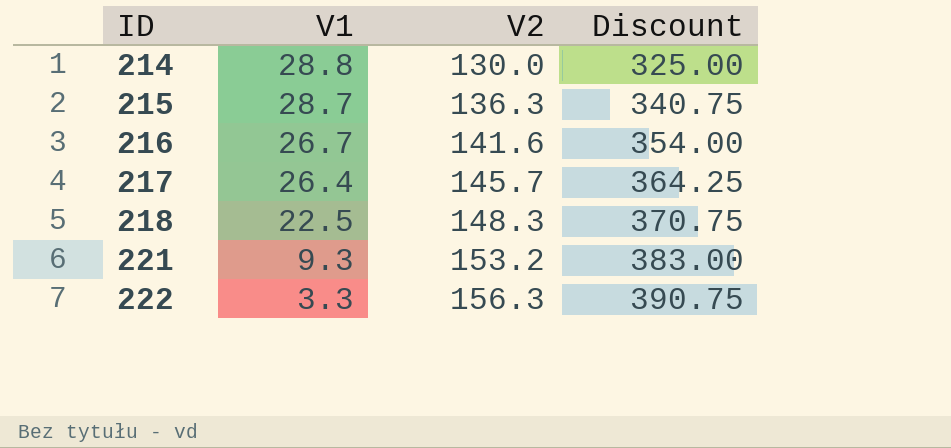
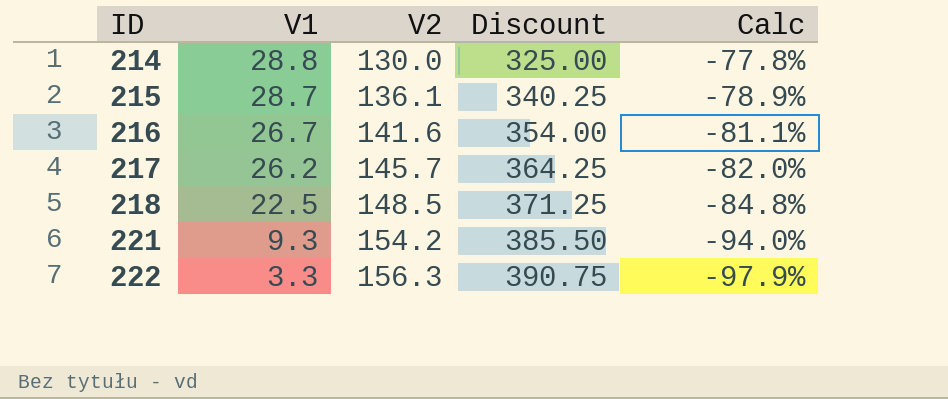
column Calc | formula: none -> ([V1] - [V2]) / [V2]
215 | V2: 136.3 -> 136.1
215 | Discount: 340.75 -> 340.25
217 | V1: 26.4 -> 26.2
218 | V2: 148.3 -> 148.5
218 | Discount: 370.75 -> 371.25
221 | V2: 153.2 -> 154.2
221 | Discount: 383.00 -> 385.50

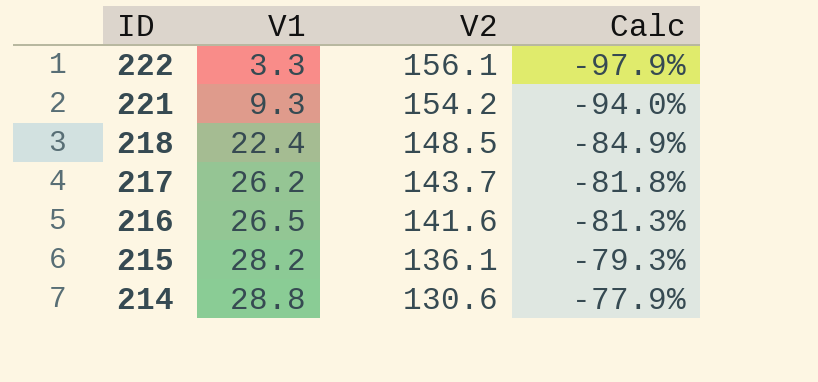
row order: ID ascending -> ID descending
column Discount | formula: [V2] * 2.5 -> none
222 | V2: 156.3 -> 156.1
218 | V1: 22.5 -> 22.4
218 | Calc: -84.8% -> -84.9%
217 | V2: 145.7 -> 143.7
217 | Calc: -82.0% -> -81.8%
216 | V1: 26.7 -> 26.5
216 | Calc: -81.1% -> -81.3%
215 | V1: 28.7 -> 28.2
215 | Calc: -78.9% -> -79.3%
214 | V2: 130.0 -> 130.6
214 | Calc: -77.8% -> -77.9%

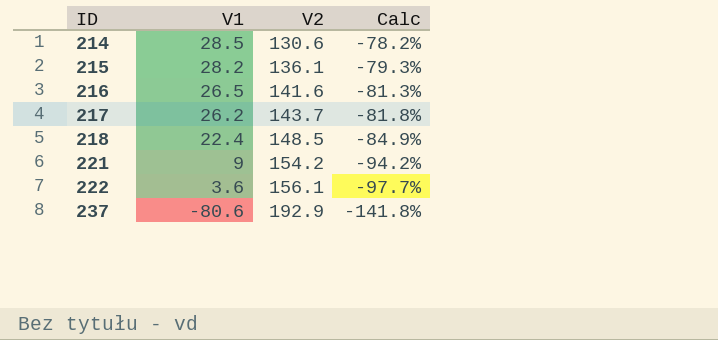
row order: ID descending -> ID ascending
214 | V1: 28.8 -> 28.5
214 | Calc: -77.9% -> -78.2%
221 | V1: 9.3 -> 9
221 | Calc: -94.0% -> -94.2%
222 | V1: 3.3 -> 3.6
222 | Calc: -97.9% -> -97.7%
row 237: none -> -80.6 | 192.9 | -141.8%

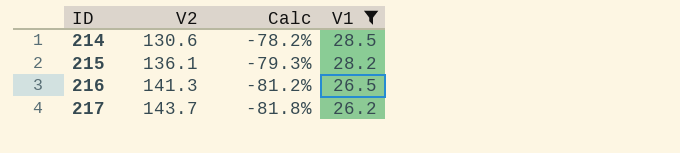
filter: none -> V1 >= 26.2
column V1 | position: 2 -> 4
216 | V2: 141.6 -> 141.3
216 | Calc: -81.3% -> -81.2%

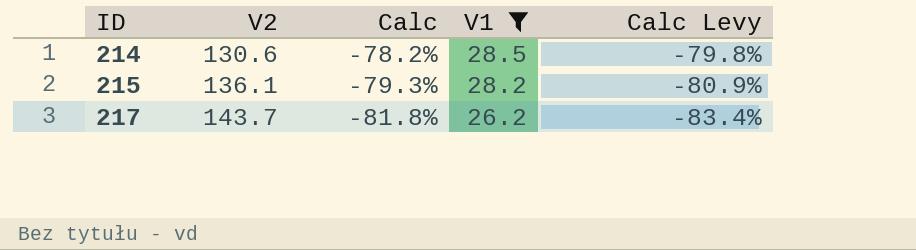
column Calc Levy | formula: none -> [Calc] * 1.02
row 216: 141.3 | -81.2% | 26.5 -> none

